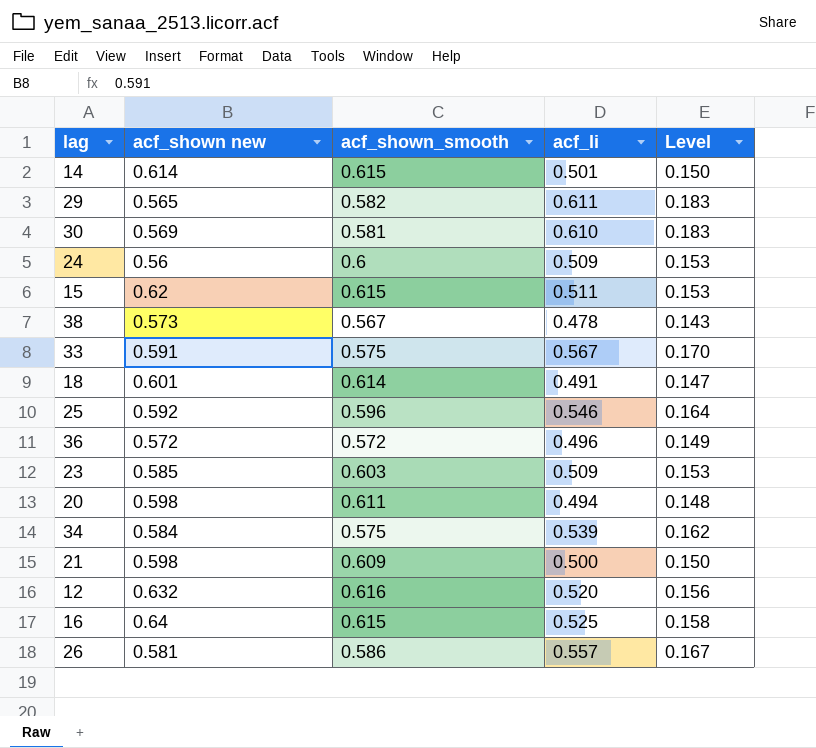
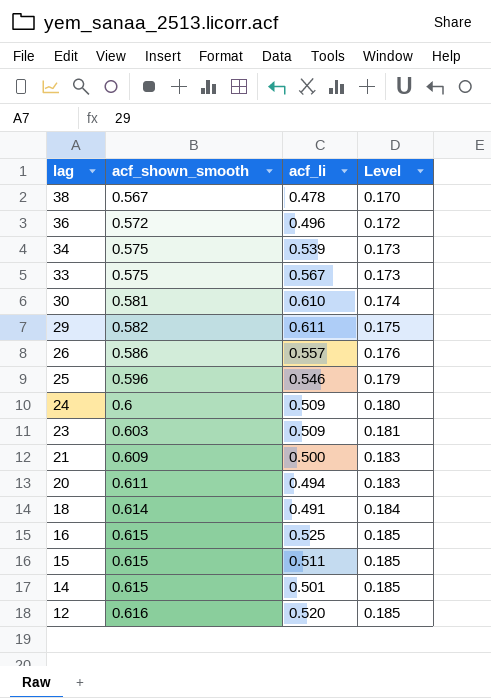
row order: none -> lag descending
column acf_shown new | position: 2 -> none
column Level | formula: [acf_li] * 0.3 -> [acf_shown_smooth] * 0.3

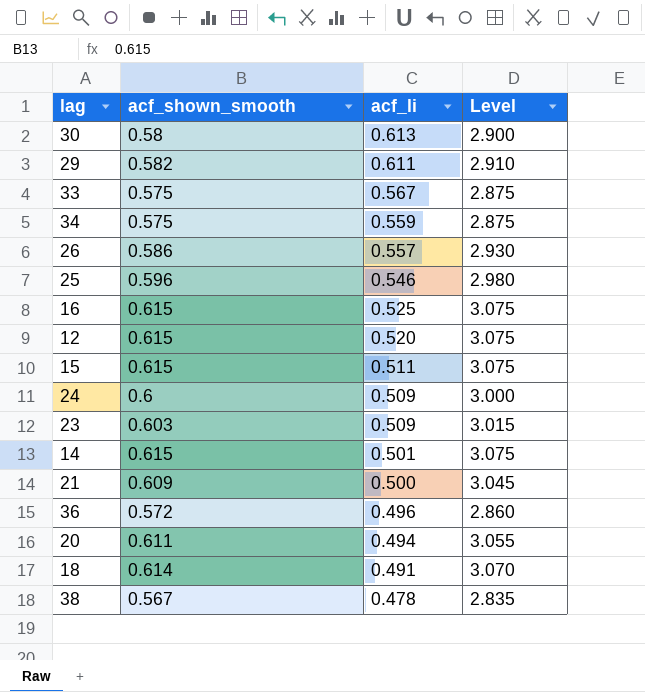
row order: lag descending -> acf_li descending
column Level | formula: [acf_shown_smooth] * 0.3 -> [acf_shown_smooth] * 5
30 | acf_shown_smooth: 0.581 -> 0.58
30 | acf_li: 0.610 -> 0.613
34 | acf_li: 0.539 -> 0.559
12 | acf_shown_smooth: 0.616 -> 0.615

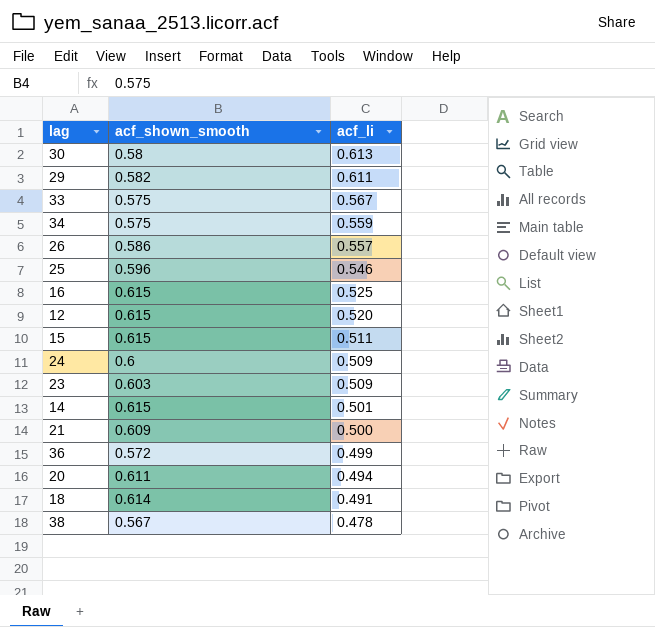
column Level | formula: [acf_shown_smooth] * 5 -> none
36 | acf_li: 0.496 -> 0.499

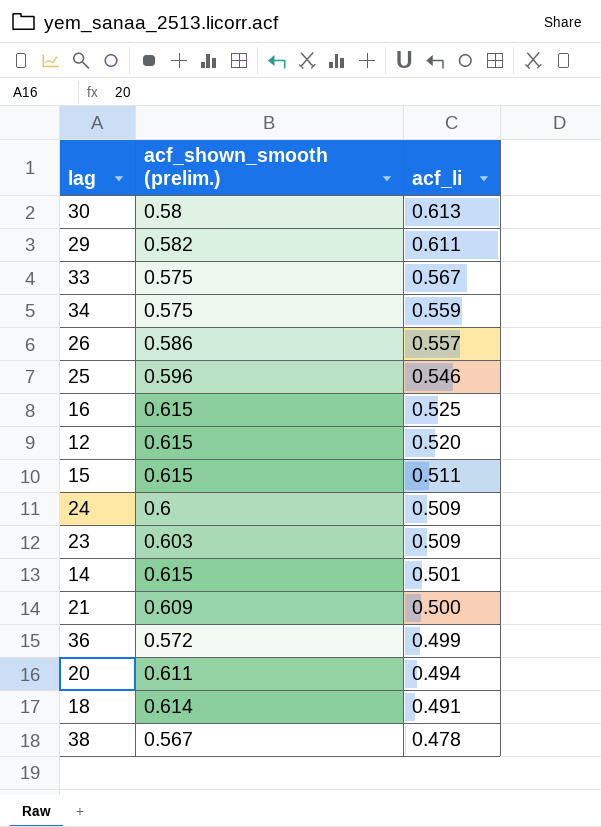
column name: acf_shown_smooth -> acf_shown_smooth (prelim.)

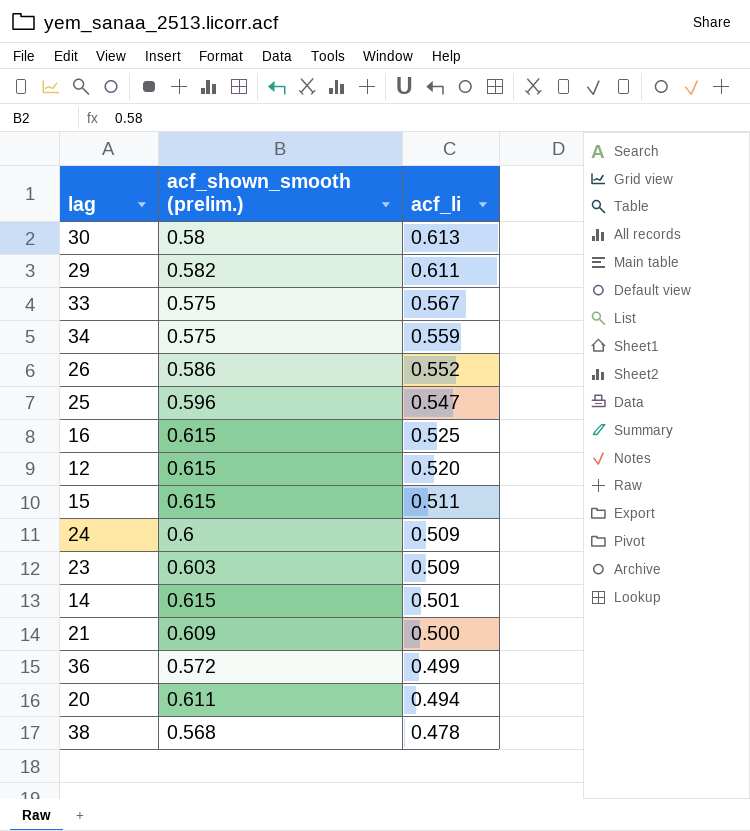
row 18: 0.614 | 0.491 -> none
26 | acf_li: 0.557 -> 0.552
25 | acf_li: 0.546 -> 0.547
38 | acf_shown_smooth (prelim.): 0.567 -> 0.568

